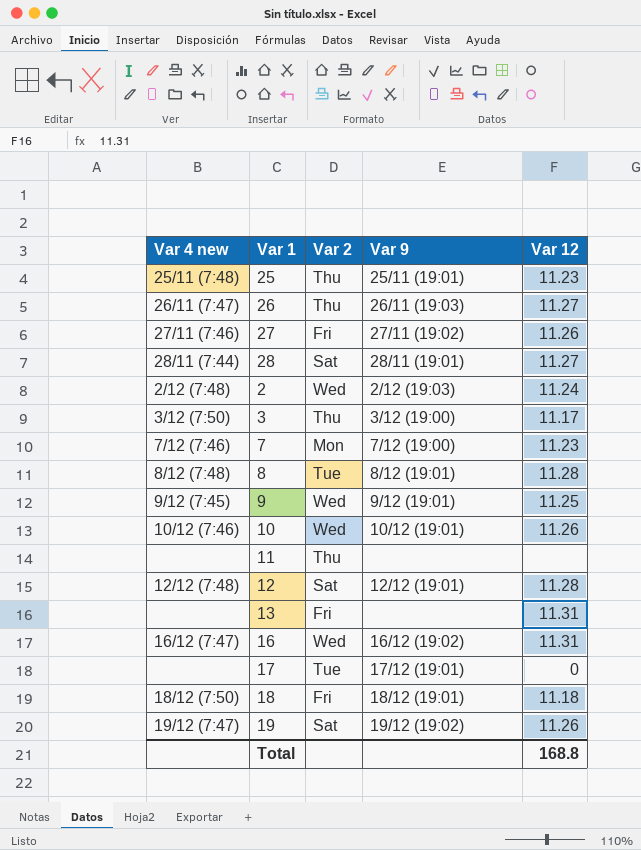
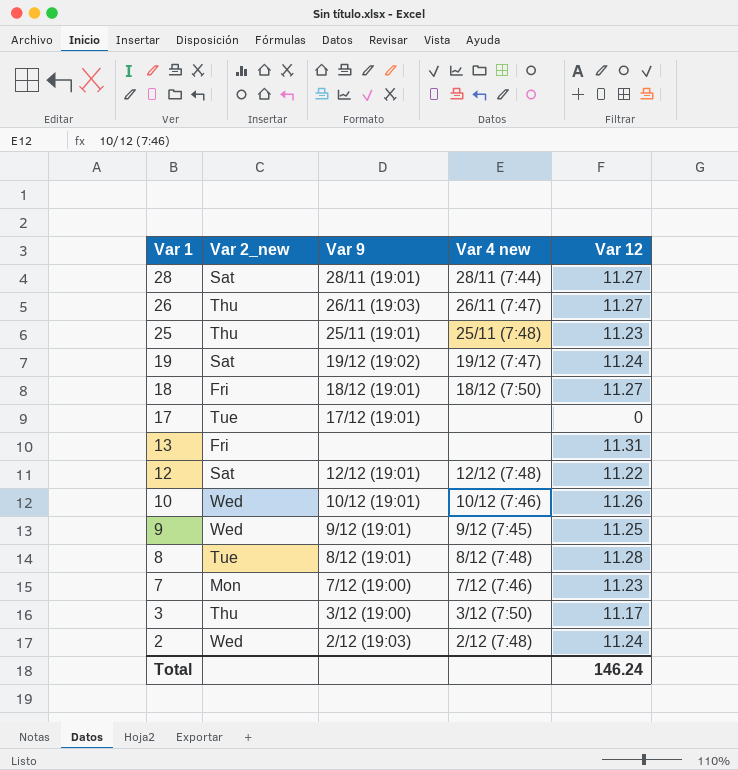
row order: none -> Var 1 descending
column name: Var 2 -> Var 2_new
column Var 4 new | position: 1 -> 4
row 27: 27/11 (7:46) | Fri | 27/11 (19:02) | 11.26 -> none
row 11: none | Thu | none | none -> none
row 16: 16/12 (7:47) | Wed | 16/12 (19:02) | 11.31 -> none
19 | Var 12: 11.26 -> 11.24
18 | Var 12: 11.18 -> 11.27
12 | Var 12: 11.28 -> 11.22
Total | Var 12: 168.8 -> 146.24

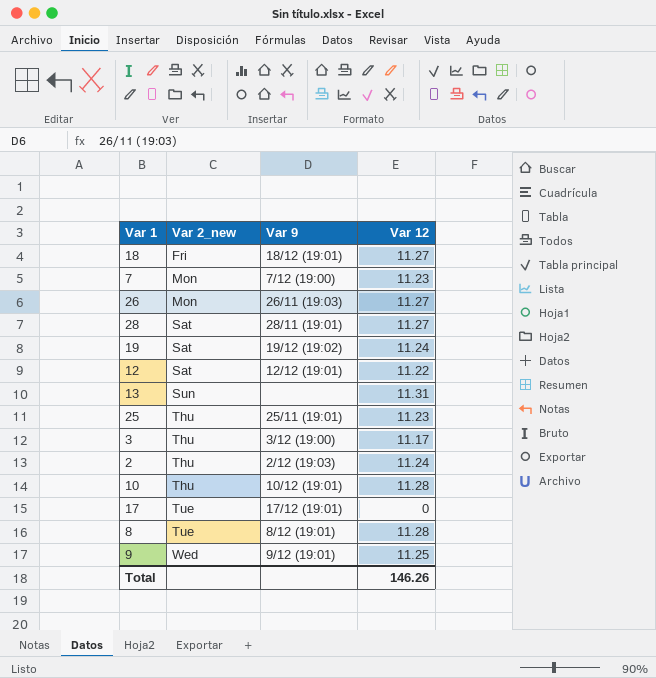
row order: Var 1 descending -> Var 2_new ascending
column Var 4 new | position: 4 -> none
26 | Var 2_new: Thu -> Mon
13 | Var 2_new: Fri -> Sun
2 | Var 2_new: Wed -> Thu
10 | Var 2_new: Wed -> Thu
10 | Var 12: 11.26 -> 11.28
Total | Var 12: 146.24 -> 146.26

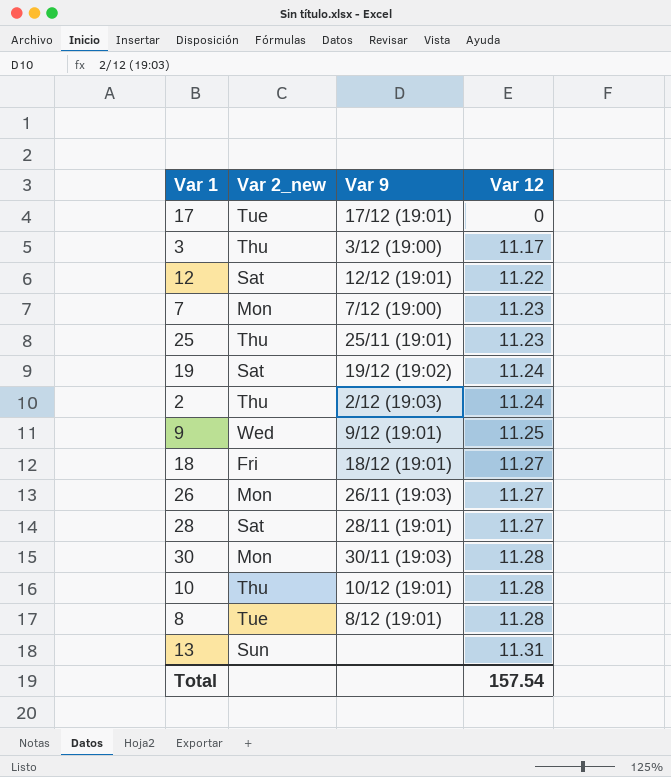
row order: Var 2_new ascending -> Var 12 ascending
row 30: none -> Mon | 30/11 (19:03) | 11.28
Total | Var 12: 146.26 -> 157.54

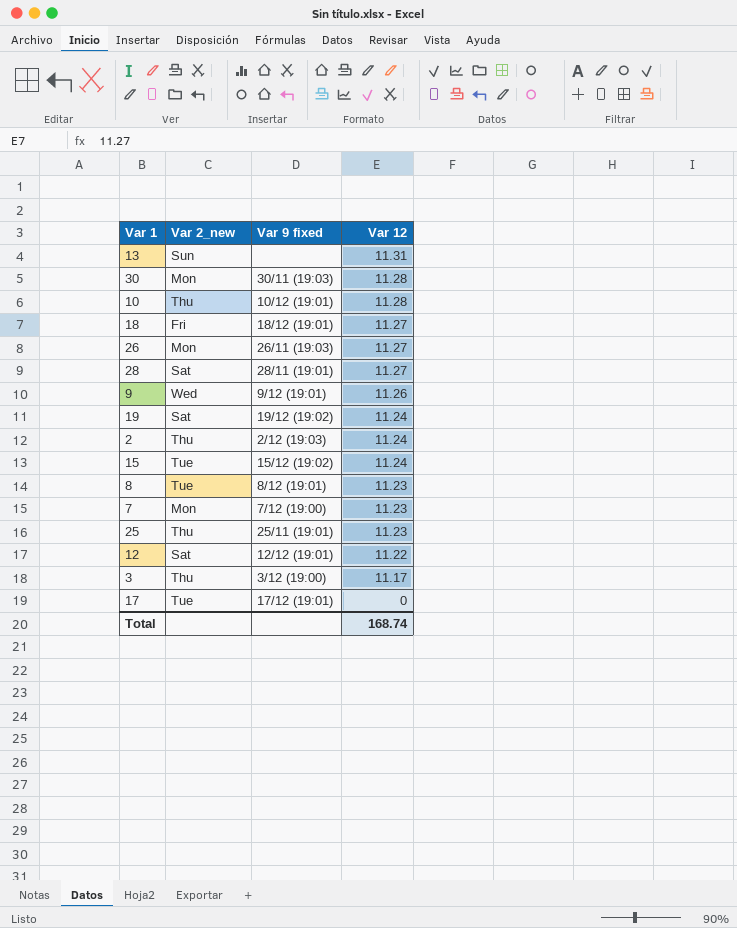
row order: Var 12 ascending -> Var 12 descending
column name: Var 9 -> Var 9 fixed
9 | Var 12: 11.25 -> 11.26
row 15: none -> Tue | 15/12 (19:02) | 11.24
8 | Var 12: 11.28 -> 11.23
Total | Var 12: 157.54 -> 168.74

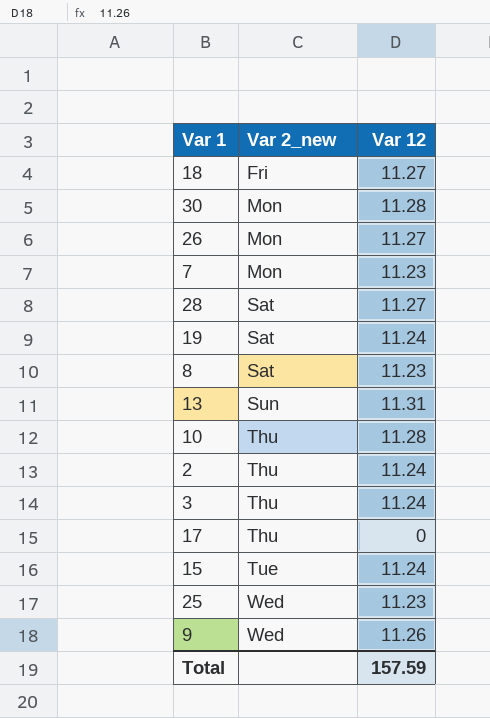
row order: Var 12 descending -> Var 2_new ascending
column Var 9 fixed | position: 3 -> none
row 12: Sat | 12/12 (19:01) | 11.22 -> none
8 | Var 2_new: Tue -> Sat
3 | Var 12: 11.17 -> 11.24
17 | Var 2_new: Tue -> Thu
25 | Var 2_new: Thu -> Wed
Total | Var 12: 168.74 -> 157.59

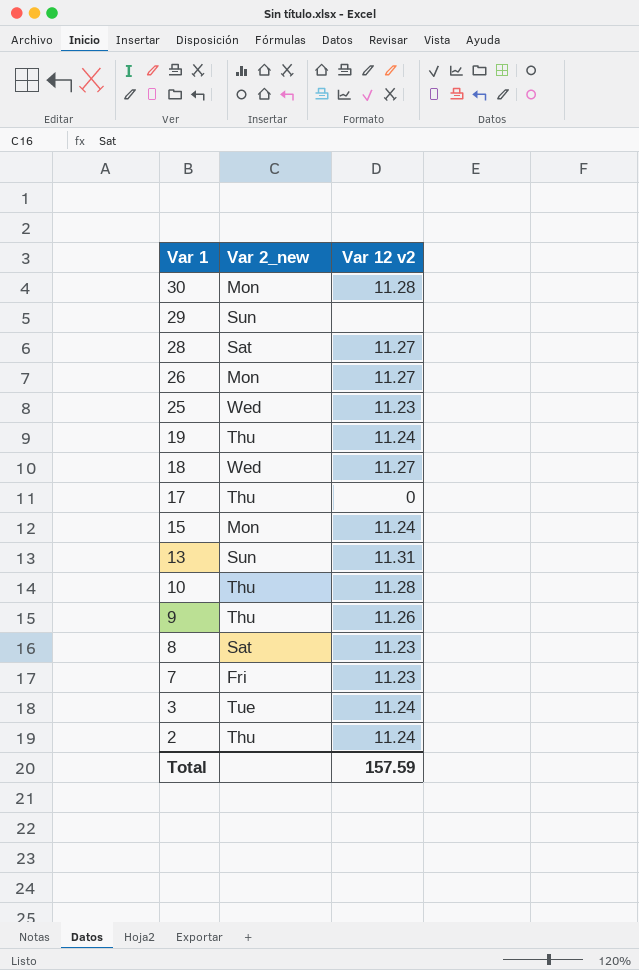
row order: Var 2_new ascending -> Var 1 descending
column name: Var 12 -> Var 12 v2
row 29: none -> Sun | none
19 | Var 2_new: Sat -> Thu
18 | Var 2_new: Fri -> Wed
15 | Var 2_new: Tue -> Mon
9 | Var 2_new: Wed -> Thu
7 | Var 2_new: Mon -> Fri
3 | Var 2_new: Thu -> Tue

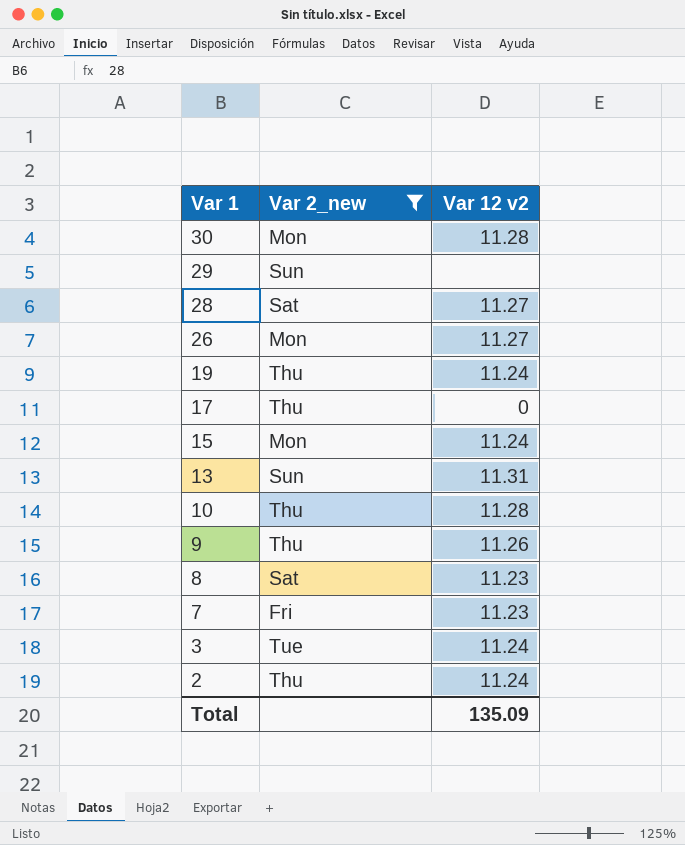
filter: none -> Var 2_new != Wed
Total | Var 12 v2: 157.59 -> 135.09

